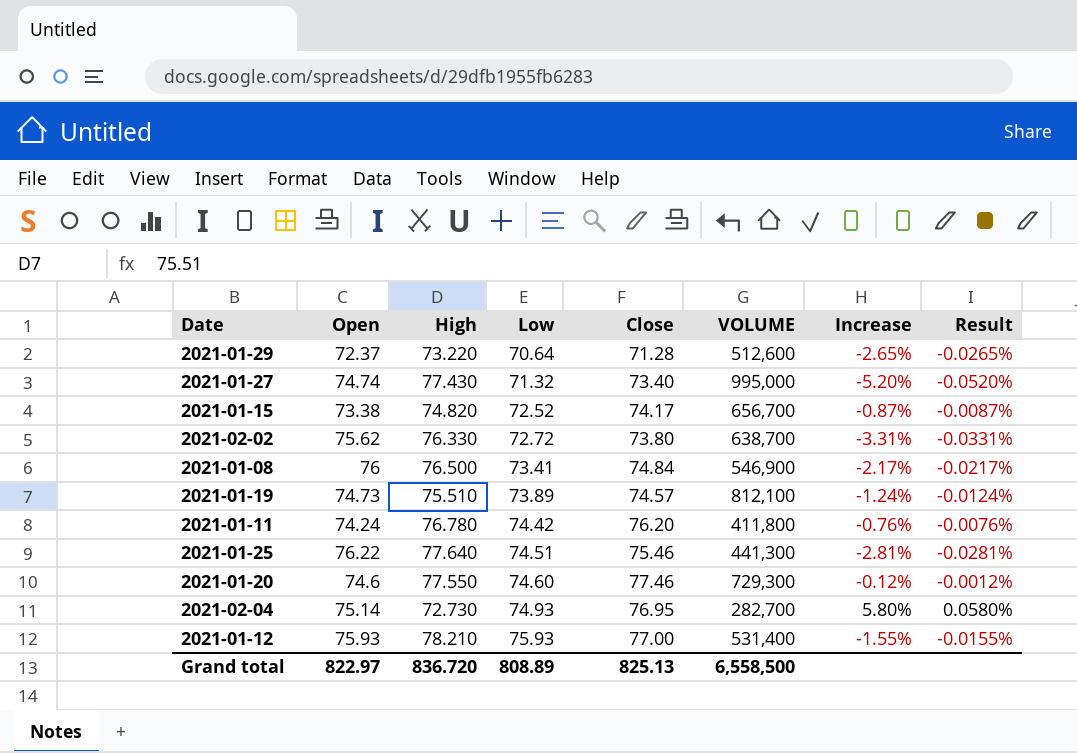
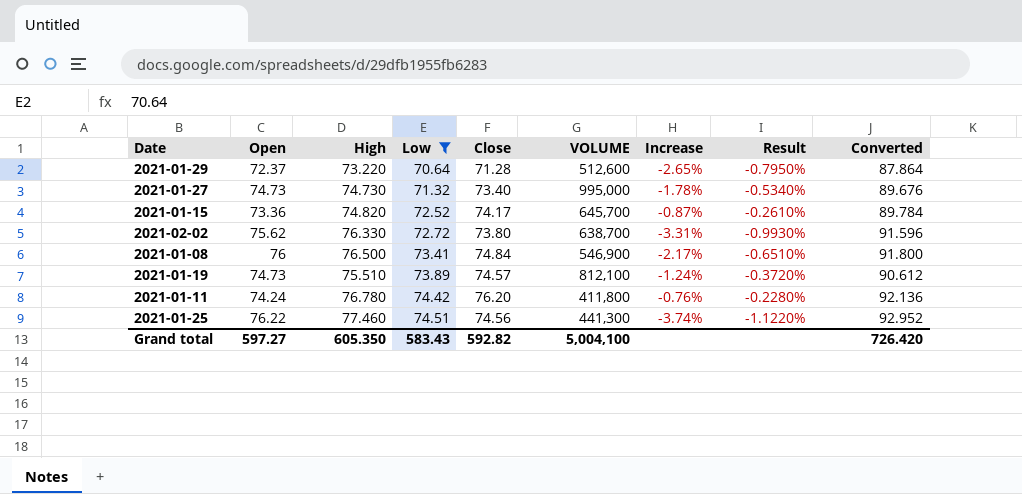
filter: none -> Low <= 74.51
column Result | formula: [Increase] * 0.01 -> [Increase] * 0.3
column Converted | formula: none -> [High] * 1.2
2021-01-27 | Open: 74.74 -> 74.73
2021-01-27 | High: 77.430 -> 74.730
2021-01-27 | Increase: -5.20% -> -1.78%
2021-01-15 | Open: 73.38 -> 73.36
2021-01-15 | VOLUME: 656,700 -> 645,700
2021-01-25 | High: 77.640 -> 77.460
2021-01-25 | Close: 75.46 -> 74.56
2021-01-25 | Increase: -2.81% -> -3.74%
Grand total | Open: 822.97 -> 597.27
Grand total | High: 836.720 -> 605.350
Grand total | Low: 808.89 -> 583.43
Grand total | Close: 825.13 -> 592.82
Grand total | VOLUME: 6,558,500 -> 5,004,100

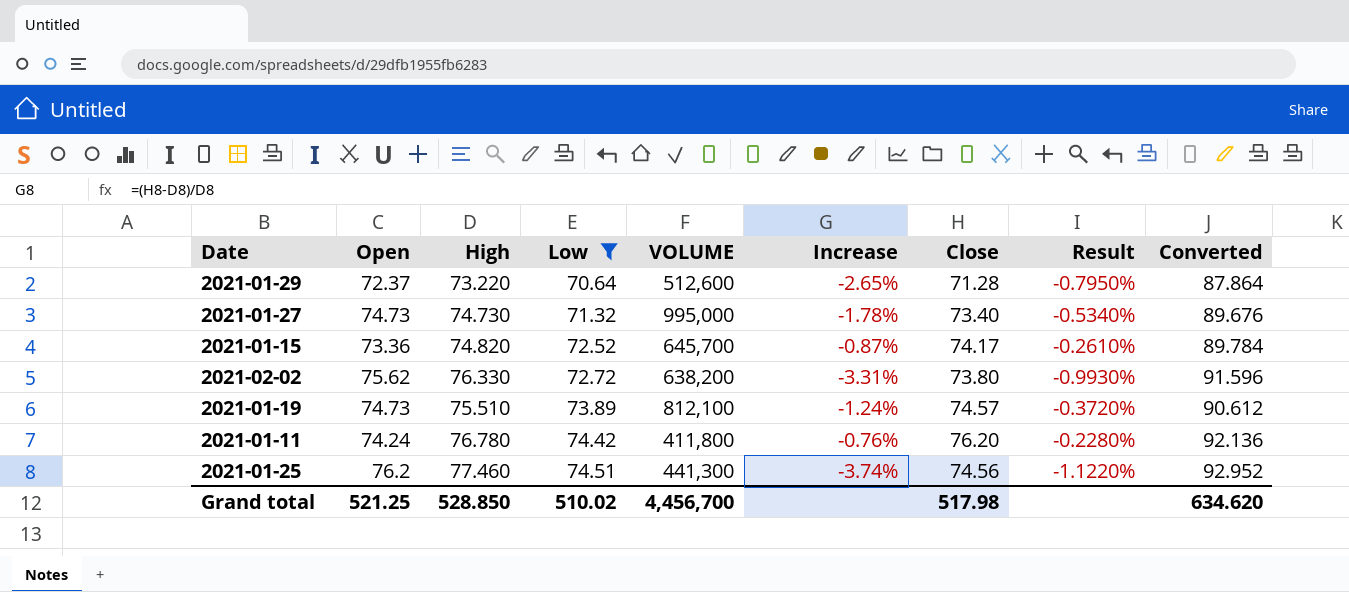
column Close | position: 5 -> 7
row 2021-01-08: 76 | 76.500 | 73.41 | 74.84 | 546,900 | -2.17% | -0.6510% | 91.800 -> none
2021-02-02 | VOLUME: 638,700 -> 638,200
2021-01-25 | Open: 76.22 -> 76.2
Grand total | Open: 597.27 -> 521.25
Grand total | High: 605.350 -> 528.850
Grand total | Low: 583.43 -> 510.02
Grand total | VOLUME: 5,004,100 -> 4,456,700
Grand total | Close: 592.82 -> 517.98
Grand total | Converted: 726.420 -> 634.620

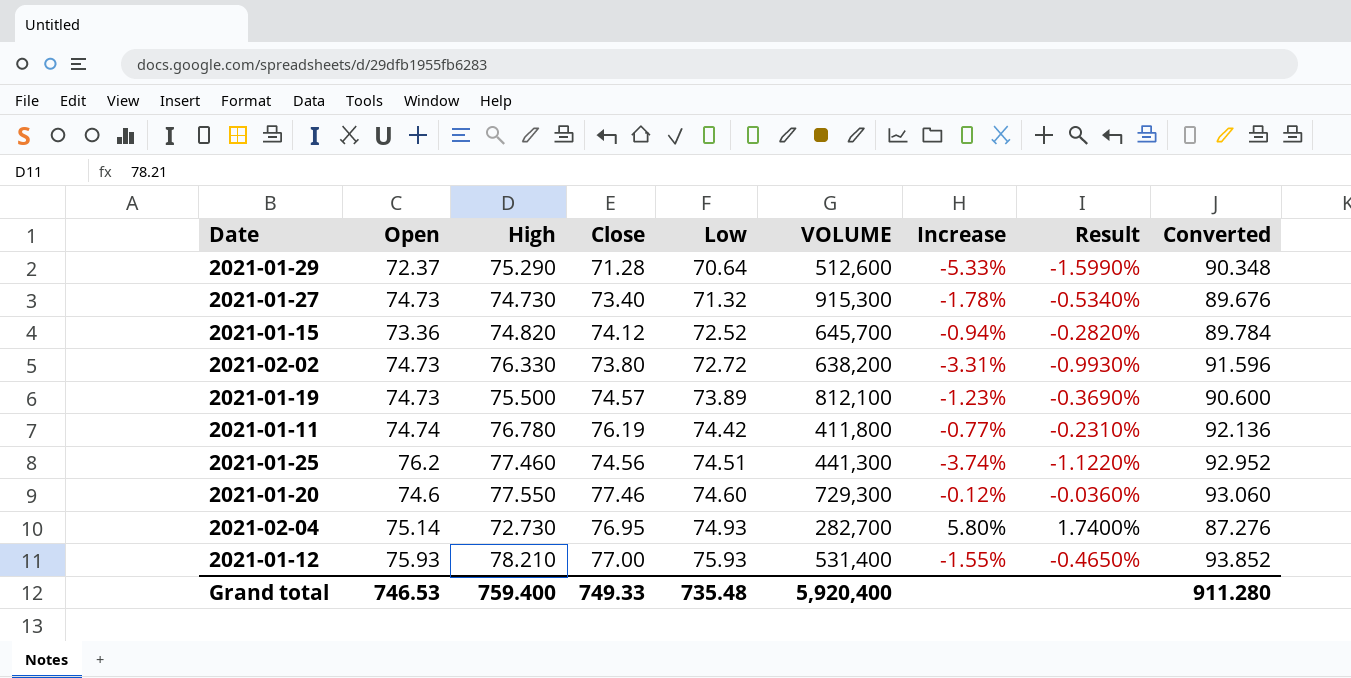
filter: Low <= 74.51 -> none
column Close | position: 7 -> 4
2021-01-29 | High: 73.220 -> 75.290
2021-01-29 | Increase: -2.65% -> -5.33%
2021-01-29 | Result: -0.7950% -> -1.5990%
2021-01-29 | Converted: 87.864 -> 90.348
2021-01-27 | VOLUME: 995,000 -> 915,300
2021-01-15 | Close: 74.17 -> 74.12
2021-01-15 | Increase: -0.87% -> -0.94%
2021-01-15 | Result: -0.2610% -> -0.2820%
2021-02-02 | Open: 75.62 -> 74.73
2021-01-19 | High: 75.510 -> 75.500
2021-01-19 | Increase: -1.24% -> -1.23%
2021-01-19 | Result: -0.3720% -> -0.3690%
2021-01-19 | Converted: 90.612 -> 90.600
2021-01-11 | Open: 74.24 -> 74.74
2021-01-11 | Close: 76.20 -> 76.19
2021-01-11 | Increase: -0.76% -> -0.77%
2021-01-11 | Result: -0.2280% -> -0.2310%
Grand total | Open: 521.25 -> 746.53
Grand total | High: 528.850 -> 759.400
Grand total | Close: 517.98 -> 749.33
Grand total | Low: 510.02 -> 735.48
Grand total | VOLUME: 4,456,700 -> 5,920,400
Grand total | Converted: 634.620 -> 911.280

